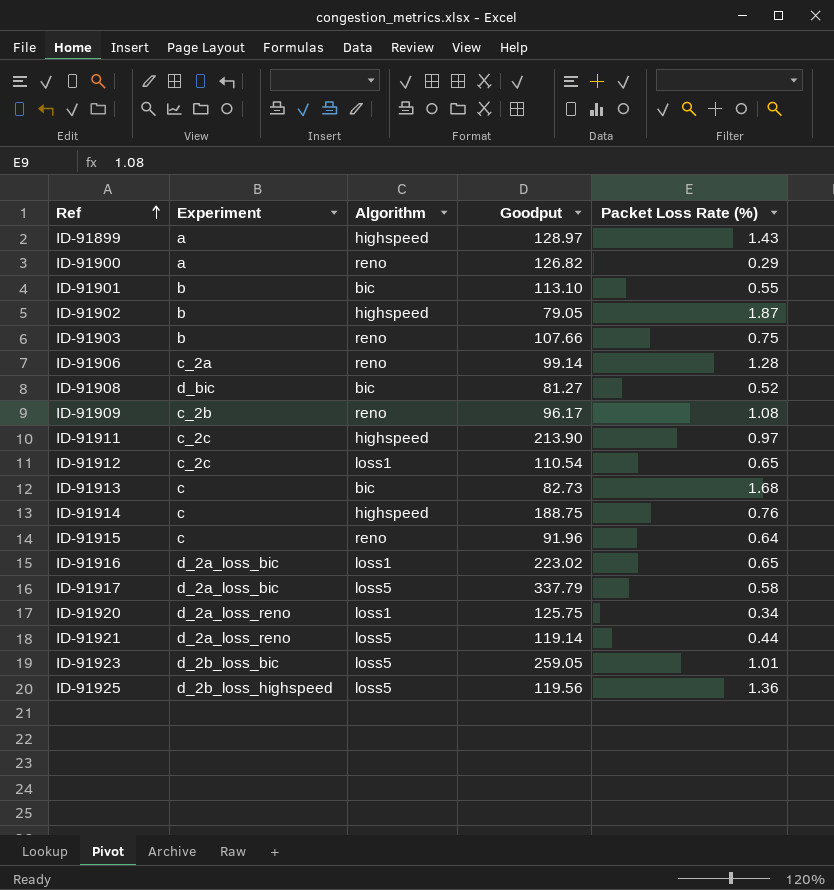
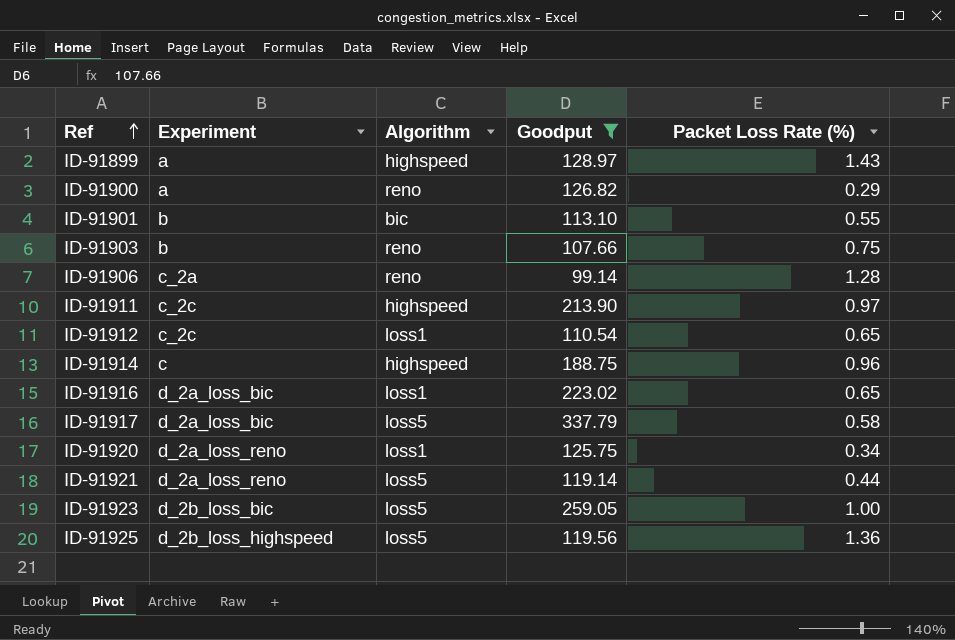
filter: none -> Goodput >= 99.14
ID-91914 | Packet Loss Rate (%): 0.76 -> 0.96
ID-91923 | Packet Loss Rate (%): 1.01 -> 1.00

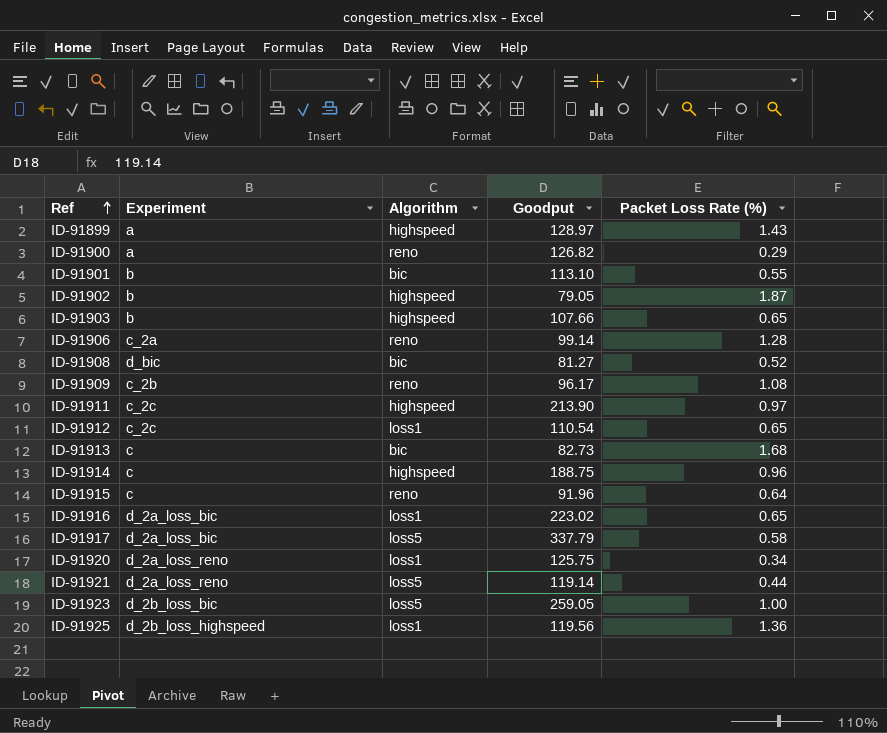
filter: Goodput >= 99.14 -> none
ID-91903 | Algorithm: reno -> highspeed
ID-91903 | Packet Loss Rate (%): 0.75 -> 0.65
ID-91925 | Algorithm: loss5 -> loss1

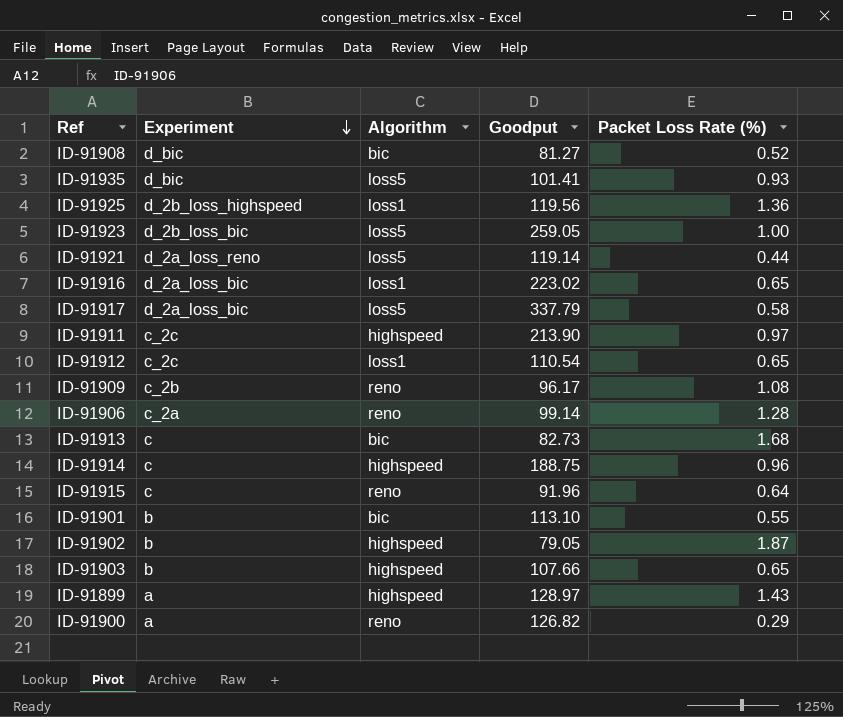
row order: Ref ascending -> Experiment descending
row ID-91920: d_2a_loss_reno | loss1 | 125.75 | 0.34 -> none
row ID-91935: none -> d_bic | loss5 | 101.41 | 0.93

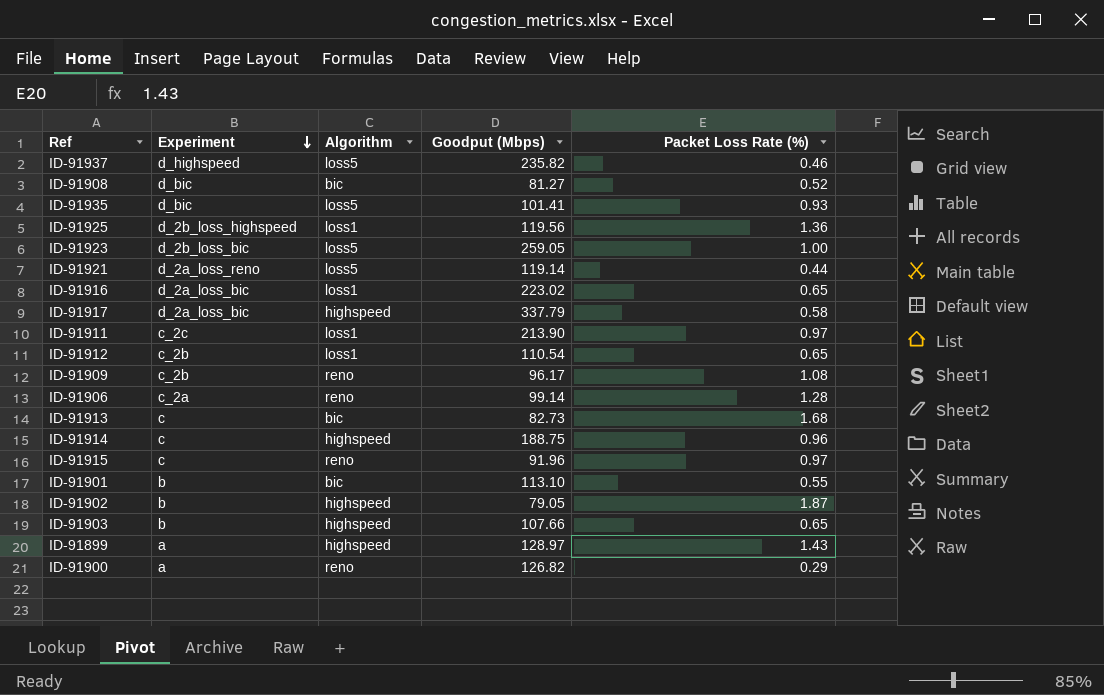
column name: Goodput -> Goodput (Mbps)
row ID-91937: none -> d_highspeed | loss5 | 235.82 | 0.46
ID-91917 | Algorithm: loss5 -> highspeed
ID-91911 | Algorithm: highspeed -> loss1
ID-91912 | Experiment: c_2c -> c_2b
ID-91915 | Packet Loss Rate (%): 0.64 -> 0.97

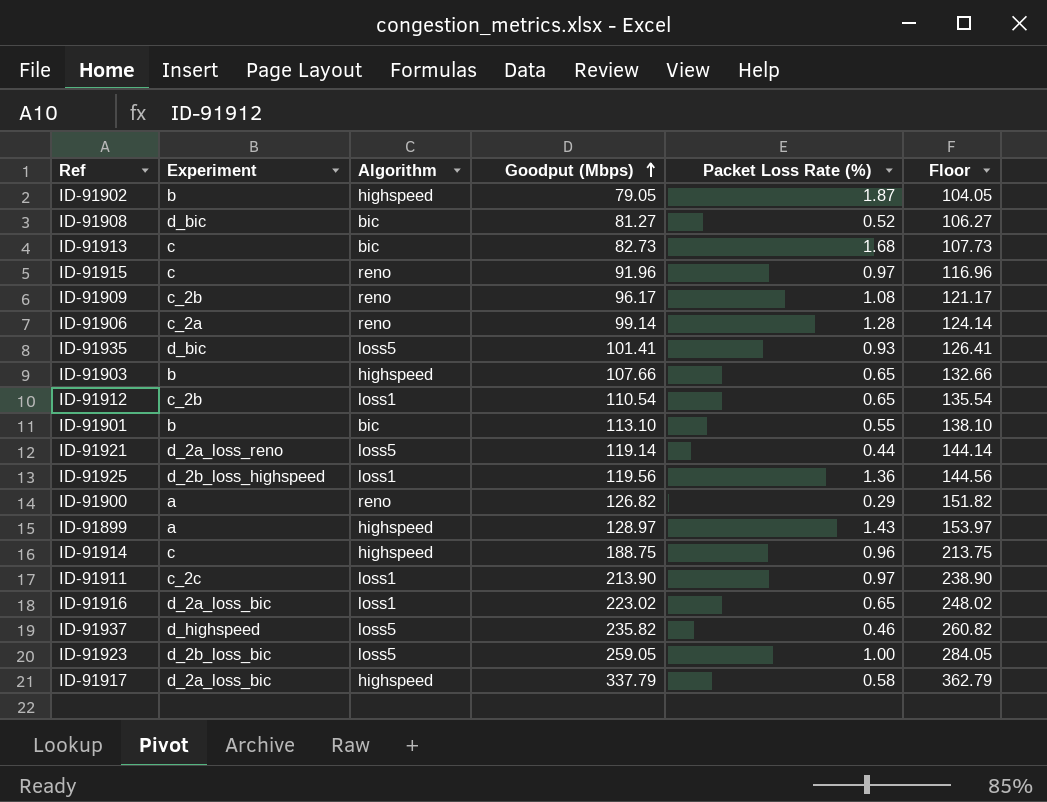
row order: Experiment descending -> Goodput (Mbps) ascending
column Floor | formula: none -> [Goodput (Mbps)] + 25

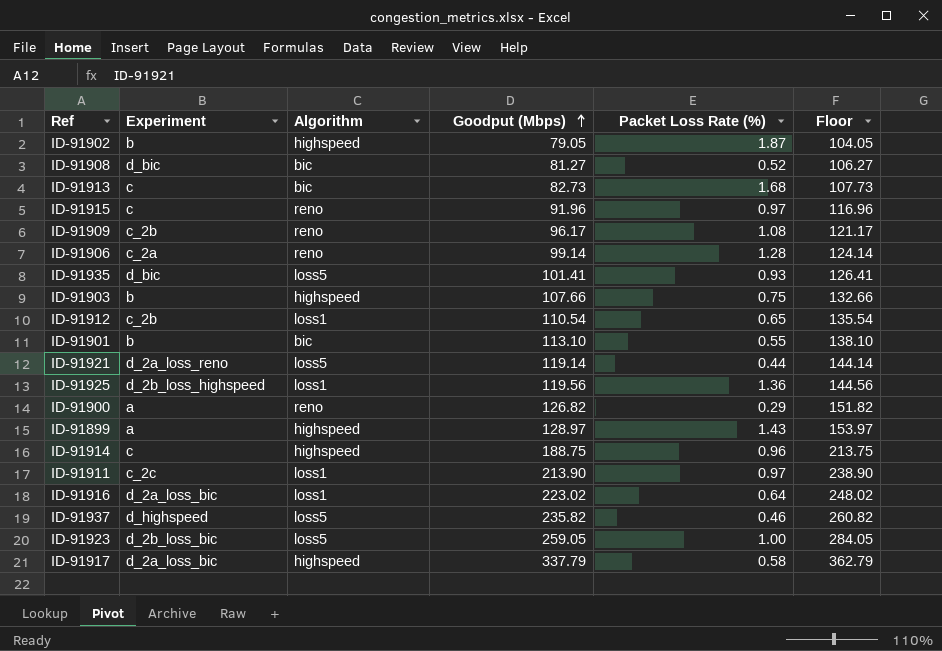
ID-91903 | Packet Loss Rate (%): 0.65 -> 0.75
ID-91916 | Packet Loss Rate (%): 0.65 -> 0.64

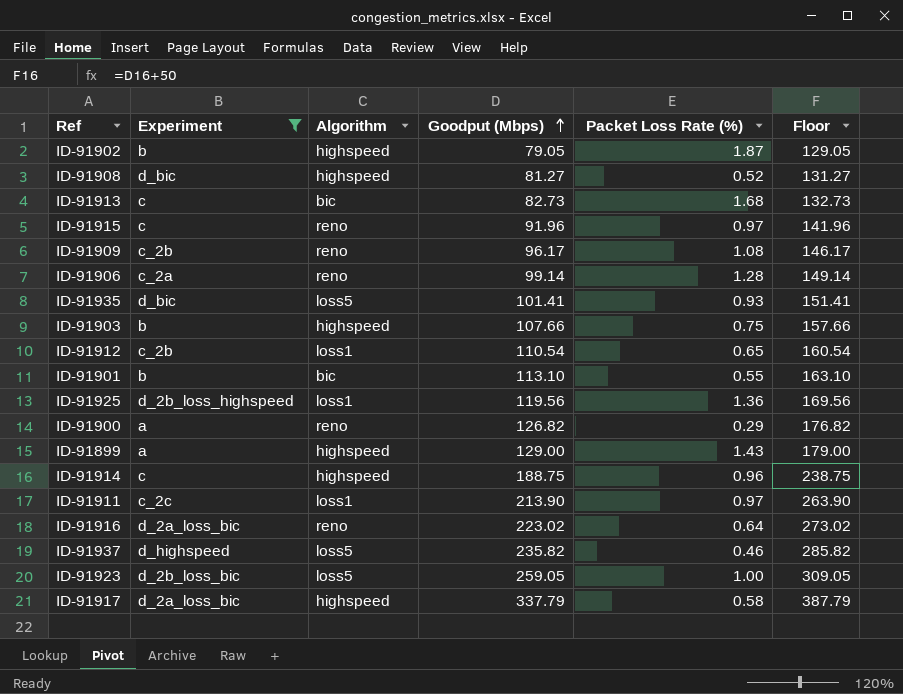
filter: none -> Experiment != d_2a_loss_reno
column Floor | formula: [Goodput (Mbps)] + 25 -> [Goodput (Mbps)] + 50
ID-91908 | Algorithm: bic -> highspeed
ID-91899 | Goodput (Mbps): 128.97 -> 129.00
ID-91916 | Algorithm: loss1 -> reno

